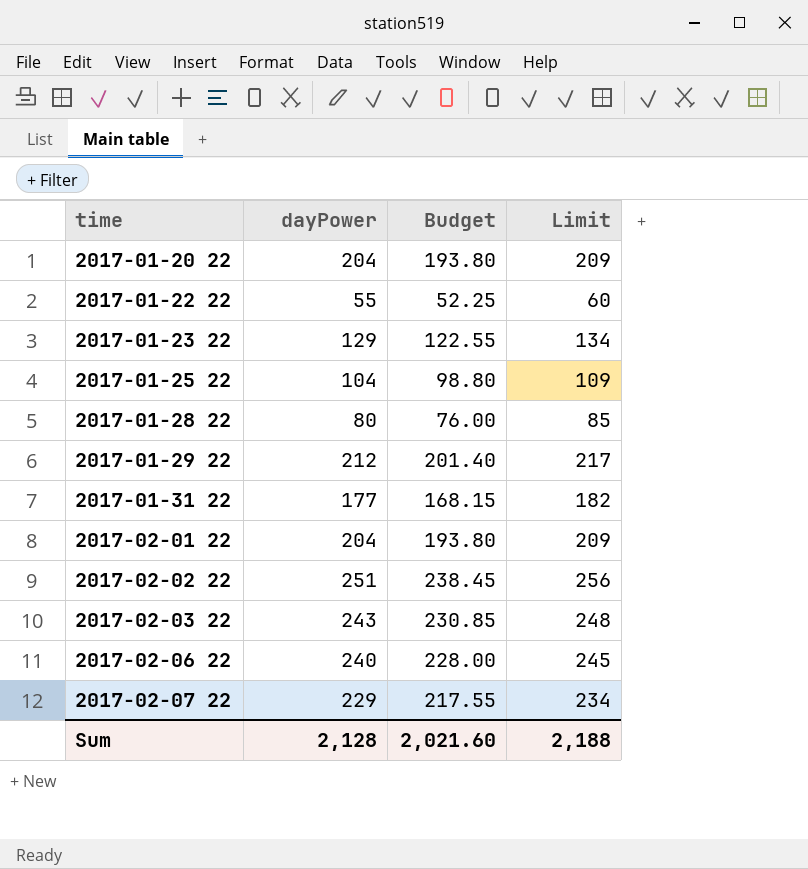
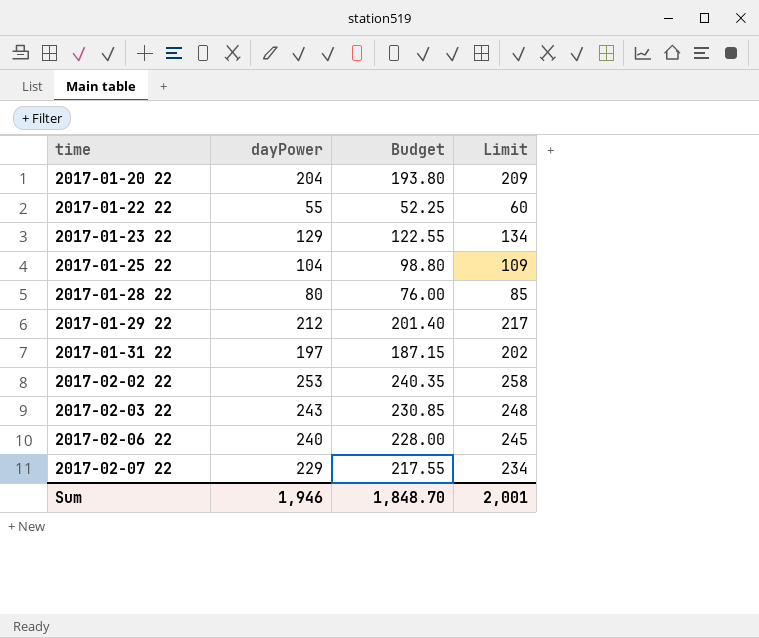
row 2017-02-01 22: 204 | 193.80 | 209 -> none
2017-01-31 22 | dayPower: 177 -> 197
2017-01-31 22 | Budget: 168.15 -> 187.15
2017-01-31 22 | Limit: 182 -> 202
2017-02-02 22 | dayPower: 251 -> 253
2017-02-02 22 | Budget: 238.45 -> 240.35
2017-02-02 22 | Limit: 256 -> 258
Sum | dayPower: 2,128 -> 1,946
Sum | Budget: 2,021.60 -> 1,848.70
Sum | Limit: 2,188 -> 2,001

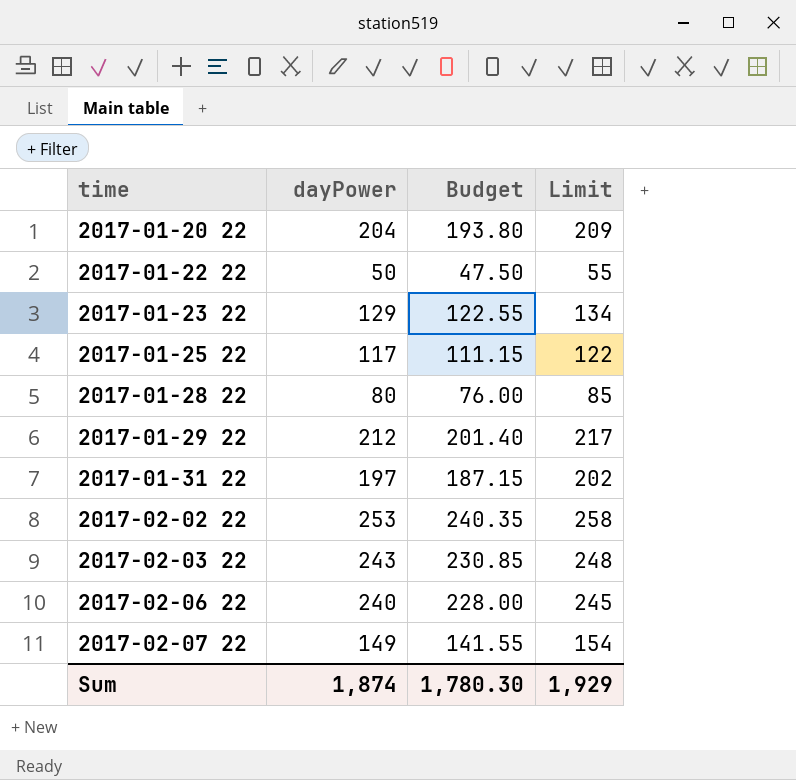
2017-01-22 22 | dayPower: 55 -> 50
2017-01-22 22 | Budget: 52.25 -> 47.50
2017-01-22 22 | Limit: 60 -> 55
2017-01-25 22 | dayPower: 104 -> 117
2017-01-25 22 | Budget: 98.80 -> 111.15
2017-01-25 22 | Limit: 109 -> 122
2017-02-07 22 | dayPower: 229 -> 149
2017-02-07 22 | Budget: 217.55 -> 141.55
2017-02-07 22 | Limit: 234 -> 154
Sum | dayPower: 1,946 -> 1,874
Sum | Budget: 1,848.70 -> 1,780.30
Sum | Limit: 2,001 -> 1,929

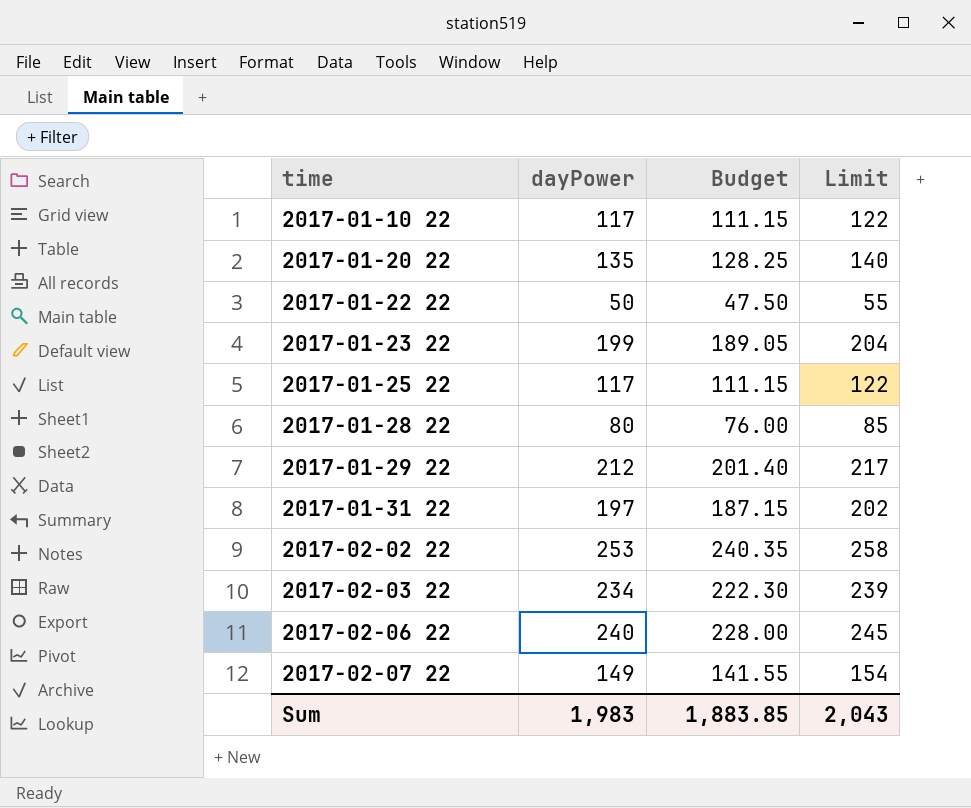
row 2017-01-10 22: none -> 117 | 111.15 | 122
2017-01-20 22 | dayPower: 204 -> 135
2017-01-20 22 | Budget: 193.80 -> 128.25
2017-01-20 22 | Limit: 209 -> 140
2017-01-23 22 | dayPower: 129 -> 199
2017-01-23 22 | Budget: 122.55 -> 189.05
2017-01-23 22 | Limit: 134 -> 204
2017-02-03 22 | dayPower: 243 -> 234
2017-02-03 22 | Budget: 230.85 -> 222.30
2017-02-03 22 | Limit: 248 -> 239
Sum | dayPower: 1,874 -> 1,983
Sum | Budget: 1,780.30 -> 1,883.85
Sum | Limit: 1,929 -> 2,043

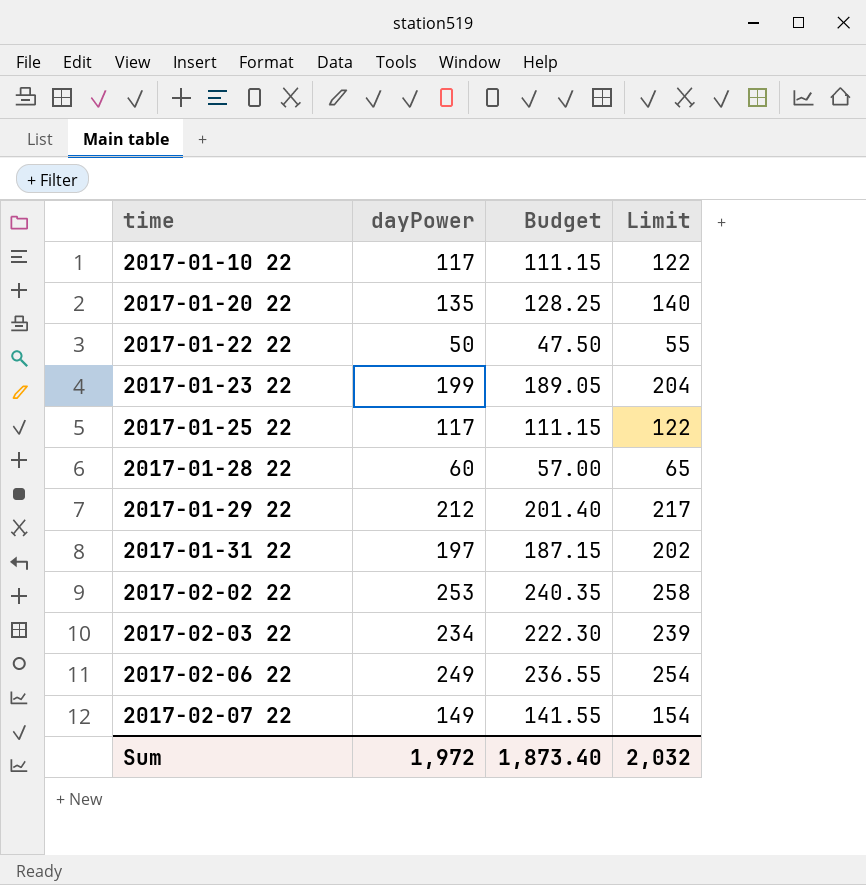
2017-01-28 22 | dayPower: 80 -> 60
2017-01-28 22 | Budget: 76.00 -> 57.00
2017-01-28 22 | Limit: 85 -> 65
2017-02-06 22 | dayPower: 240 -> 249
2017-02-06 22 | Budget: 228.00 -> 236.55
2017-02-06 22 | Limit: 245 -> 254
Sum | dayPower: 1,983 -> 1,972
Sum | Budget: 1,883.85 -> 1,873.40
Sum | Limit: 2,043 -> 2,032

